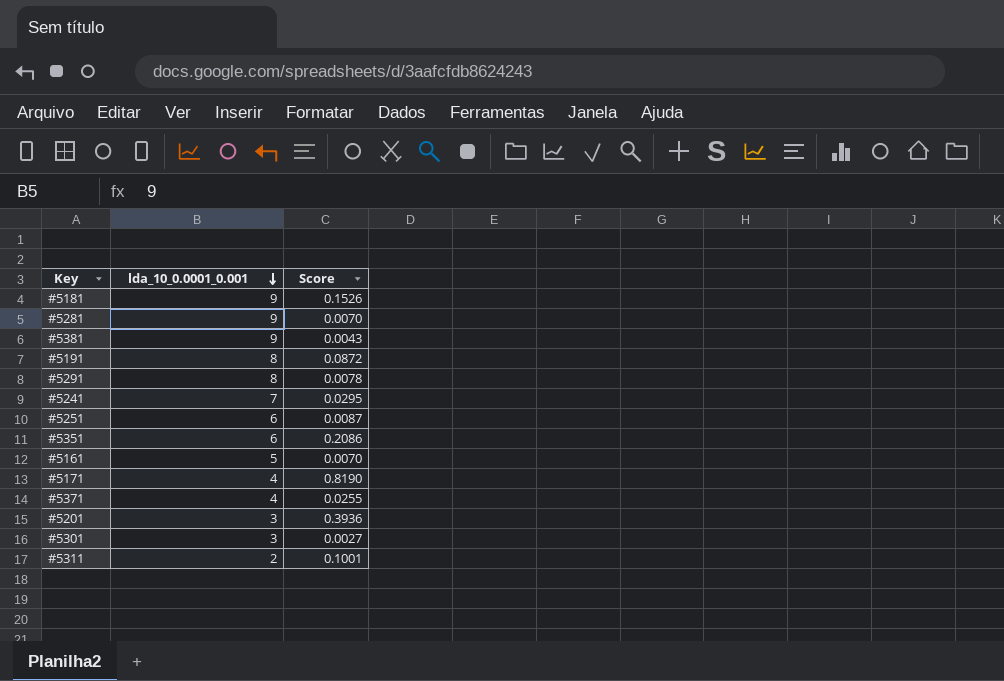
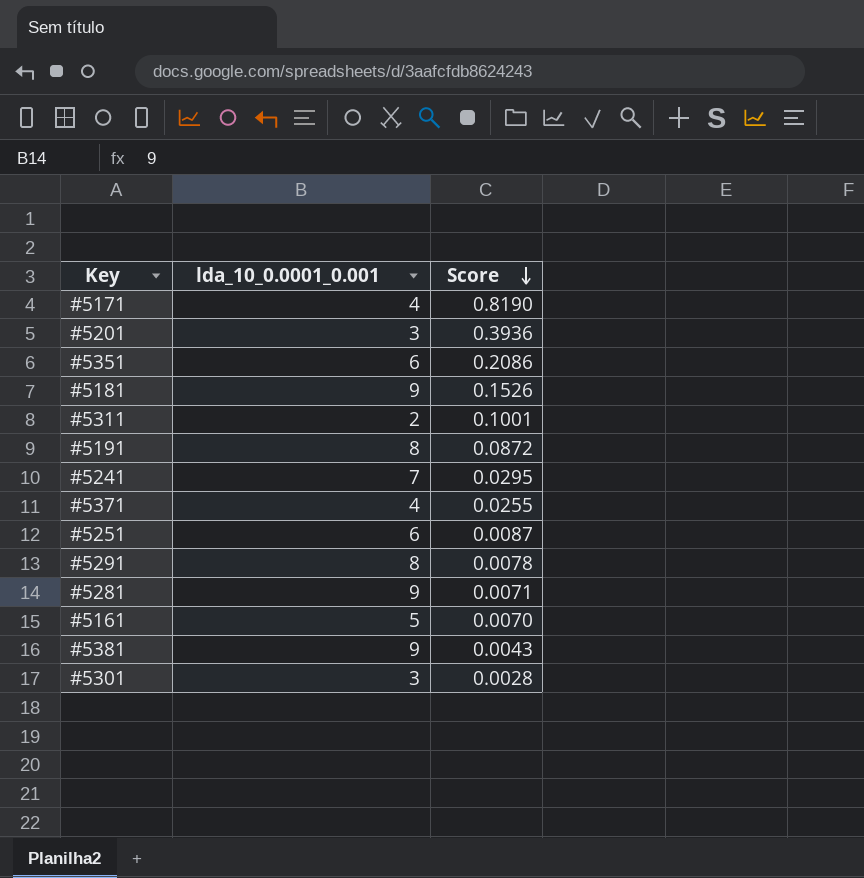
row order: lda_10_0.0001_0.001 descending -> Score descending
#5281 | Score: 0.0070 -> 0.0071
#5301 | Score: 0.0027 -> 0.0028

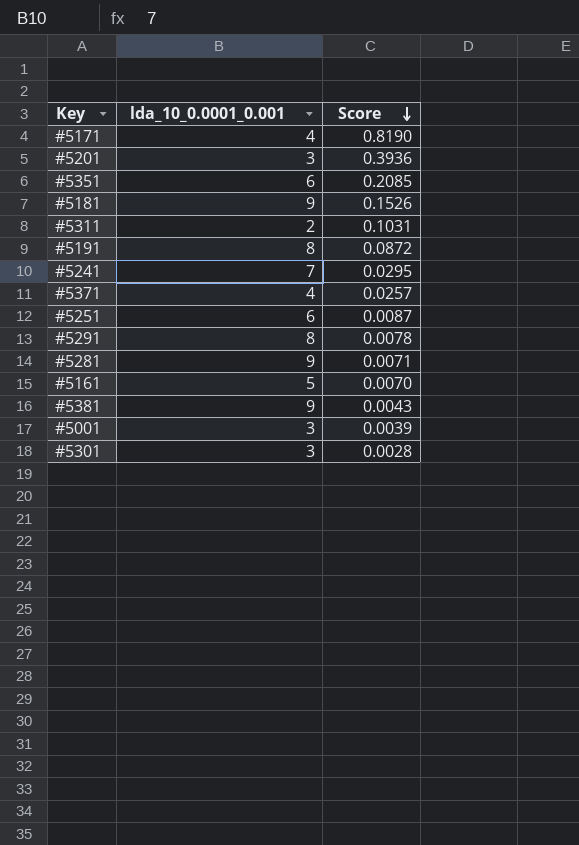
#5351 | Score: 0.2086 -> 0.2085
#5311 | Score: 0.1001 -> 0.1031
#5371 | Score: 0.0255 -> 0.0257
row #5001: none -> 3 | 0.0039

